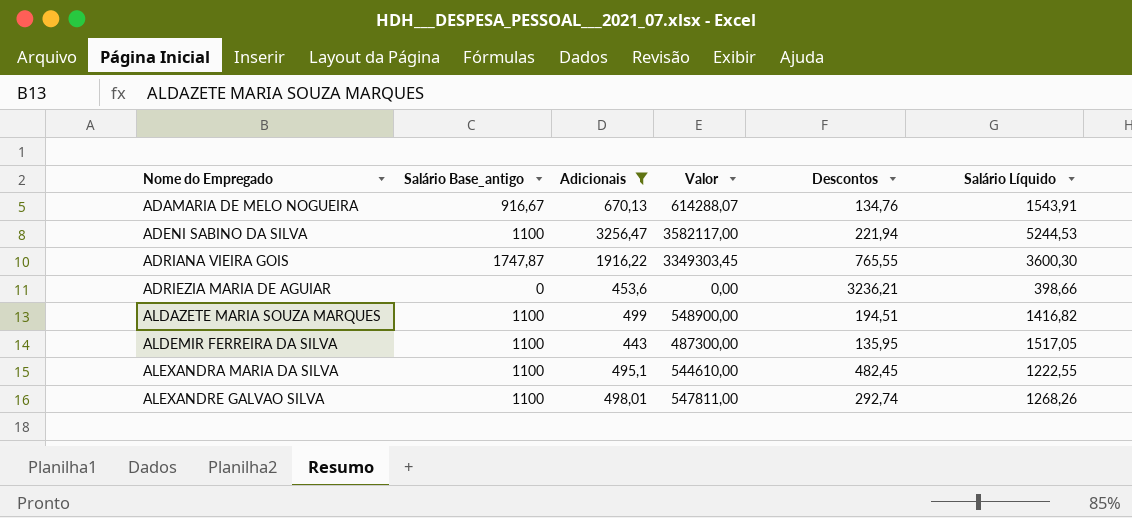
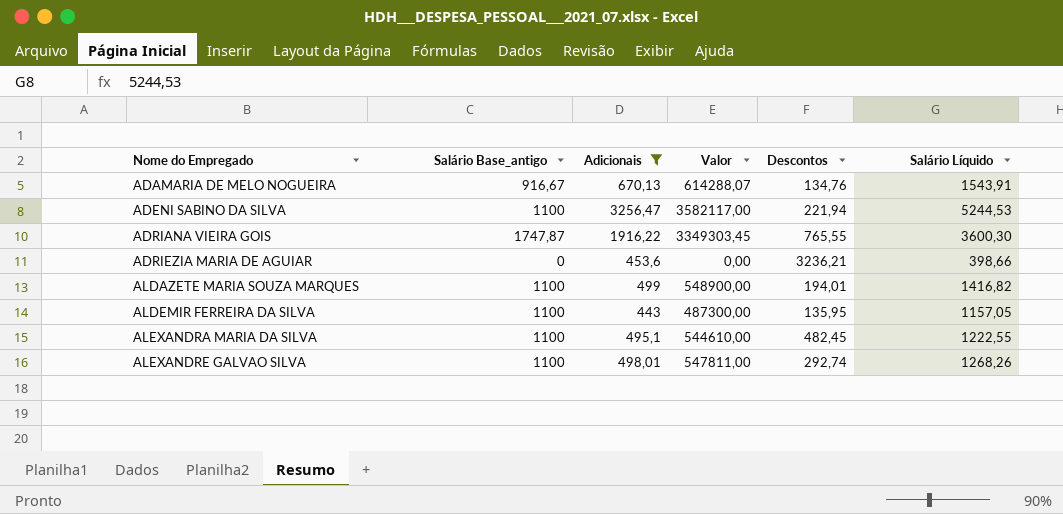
ALDAZETE MARIA SOUZA MARQUES | Descontos: 194,51 -> 194,01
ALDEMIR FERREIRA DA SILVA | Salário Líquido: 1517,05 -> 1157,05

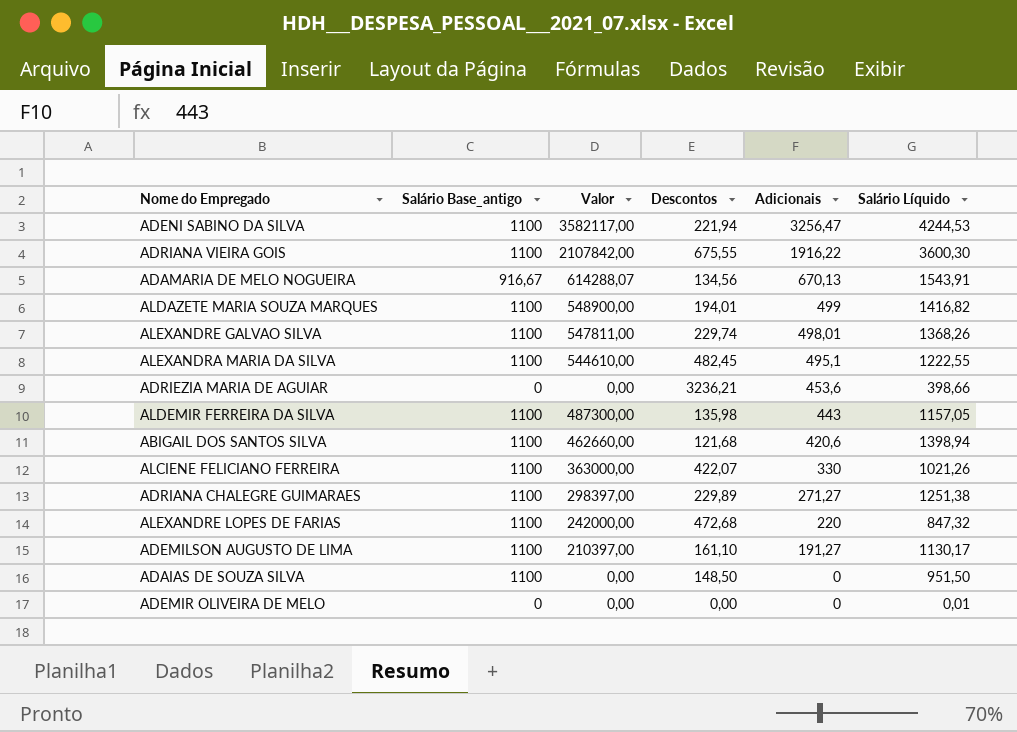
filter: Adicionais >= 443 -> none
row order: Nome do Empregado ascending -> Adicionais descending
column Adicionais | position: 3 -> 5
ADENI SABINO DA SILVA | Salário Líquido: 5244,53 -> 4244,53
ADRIANA VIEIRA GOIS | Salário Base_antigo: 1747,87 -> 1100
ADRIANA VIEIRA GOIS | Valor: 3349303,45 -> 2107842,00
ADRIANA VIEIRA GOIS | Descontos: 765,55 -> 675,55
ADAMARIA DE MELO NOGUEIRA | Descontos: 134,76 -> 134,56
ALEXANDRE GALVAO SILVA | Descontos: 292,74 -> 229,74
ALEXANDRE GALVAO SILVA | Salário Líquido: 1268,26 -> 1368,26
ALDEMIR FERREIRA DA SILVA | Descontos: 135,95 -> 135,98

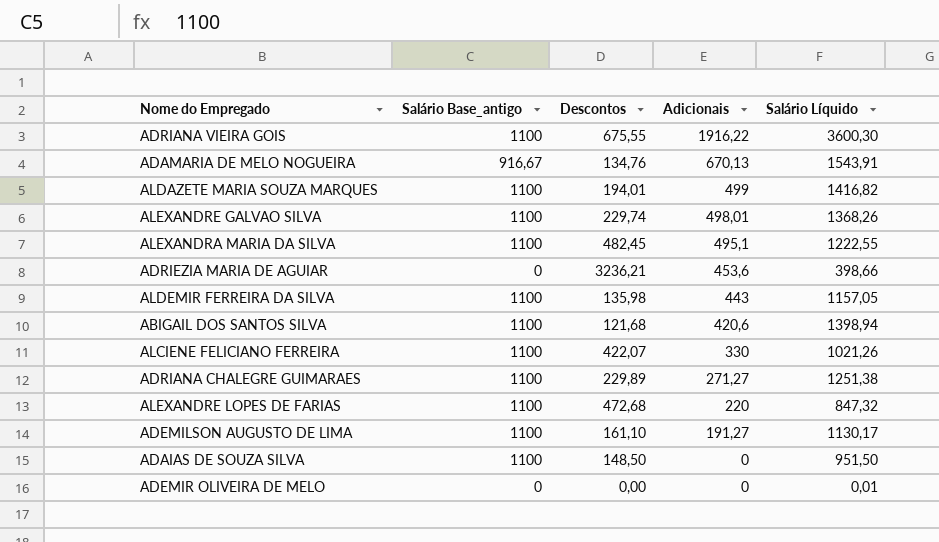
column Valor | formula: [Salário Base_antigo] * [Adicionais] -> none
row ADENI SABINO DA SILVA: 1100 | 3582117,00 | 221,94 | 3256,47 | 4244,53 -> none
ADAMARIA DE MELO NOGUEIRA | Descontos: 134,56 -> 134,76

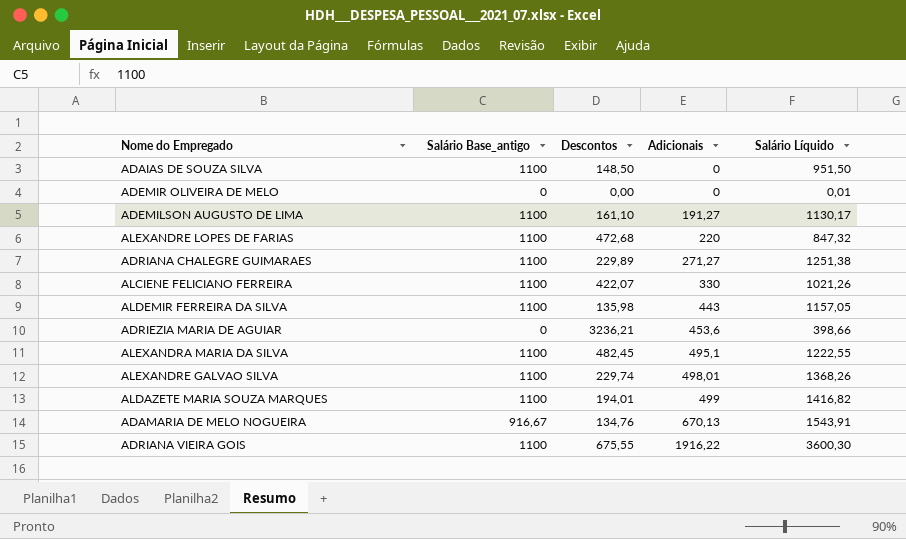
row order: Adicionais descending -> Adicionais ascending
row ABIGAIL DOS SANTOS SILVA: 1100 | 121,68 | 420,6 | 1398,94 -> none

